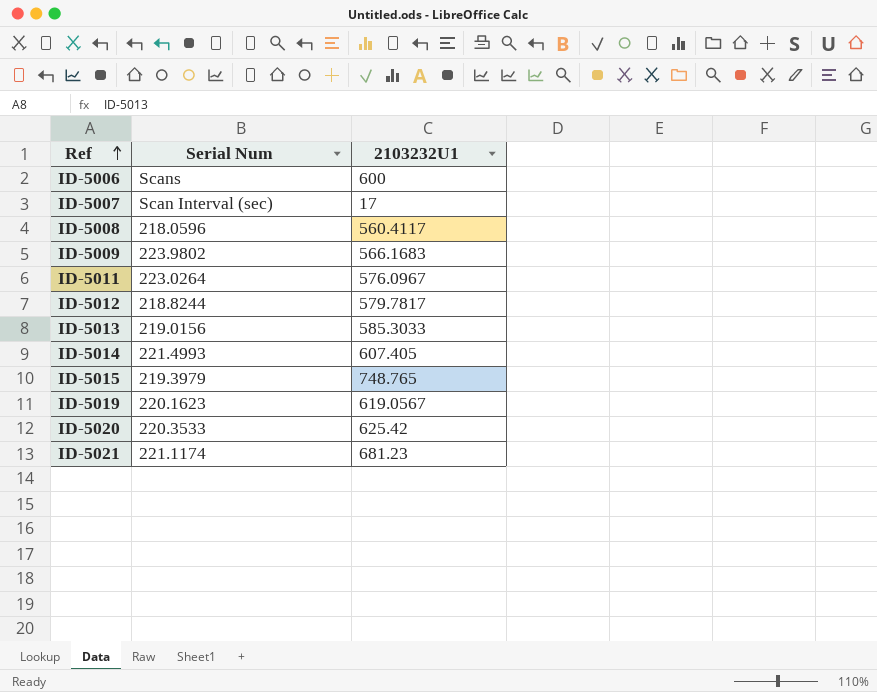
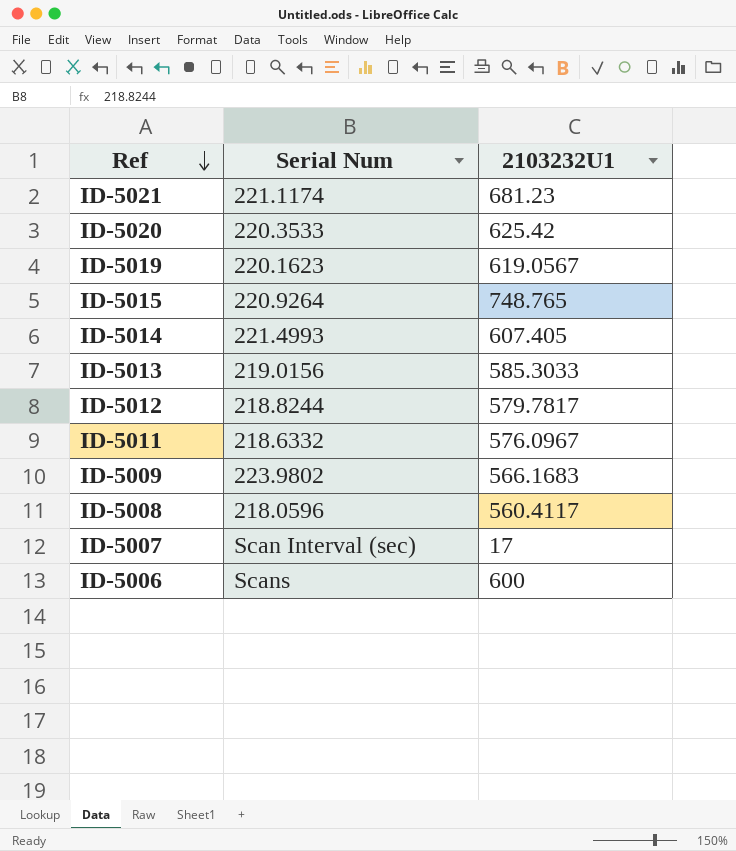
row order: Ref ascending -> Ref descending
ID-5015 | Serial Num: 219.3979 -> 220.9264
ID-5011 | Serial Num: 223.0264 -> 218.6332

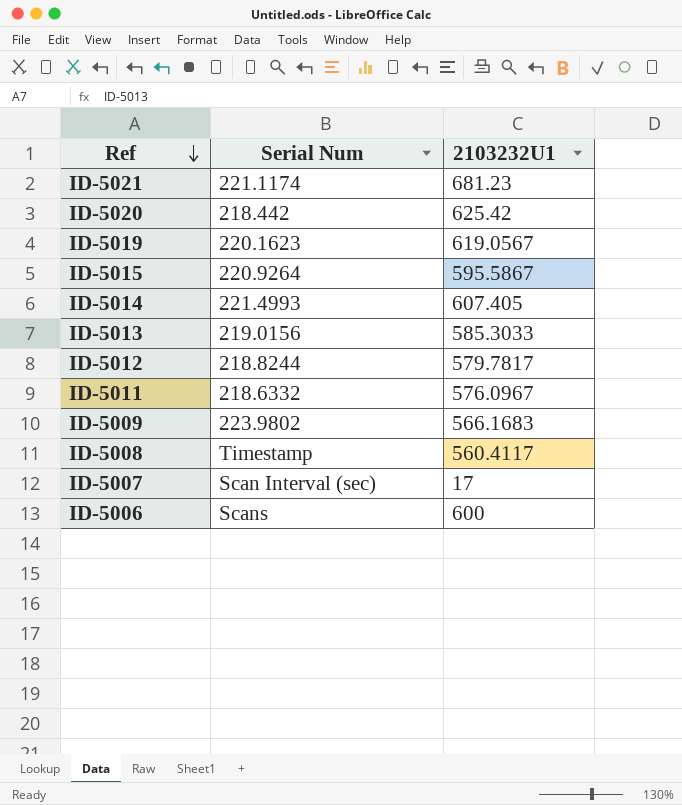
ID-5020 | Serial Num: 220.3533 -> 218.442
ID-5015 | 2103232U1: 748.765 -> 595.5867
ID-5008 | Serial Num: 218.0596 -> Timestamp

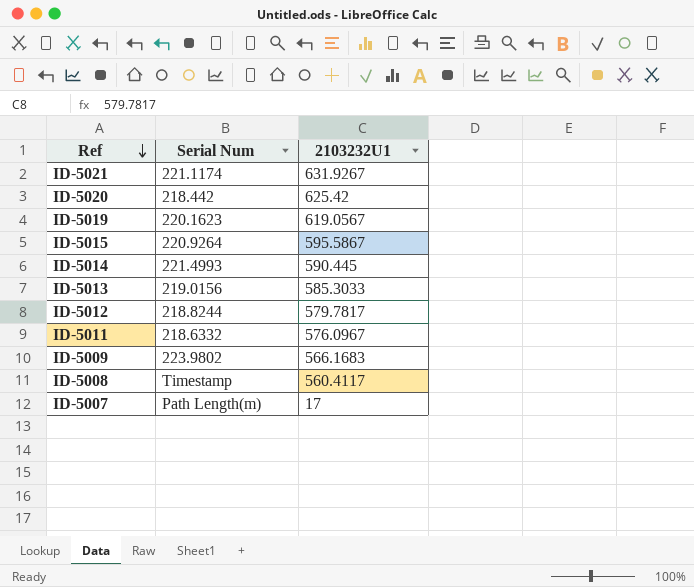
row ID-5006: Scans | 600 -> none
ID-5021 | 2103232U1: 681.23 -> 631.9267
ID-5014 | 2103232U1: 607.405 -> 590.445
ID-5007 | Serial Num: Scan Interval (sec) -> Path Length(m)

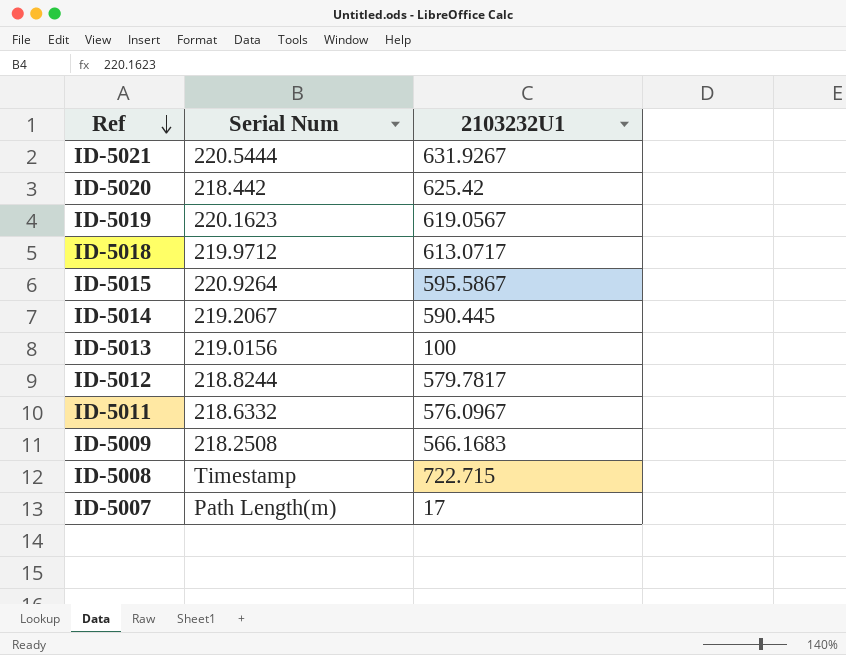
ID-5021 | Serial Num: 221.1174 -> 220.5444
row ID-5018: none -> 219.9712 | 613.0717
ID-5014 | Serial Num: 221.4993 -> 219.2067
ID-5013 | 2103232U1: 585.3033 -> 100
ID-5009 | Serial Num: 223.9802 -> 218.2508
ID-5008 | 2103232U1: 560.4117 -> 722.715

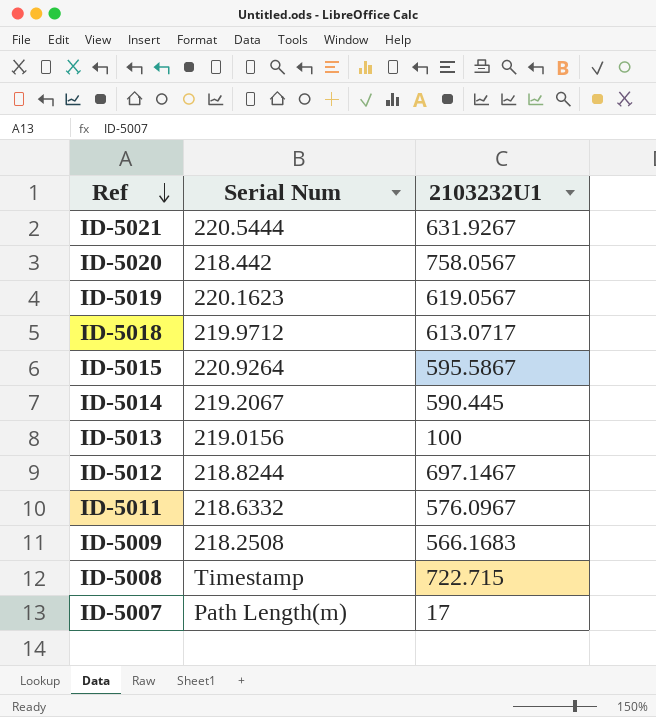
ID-5020 | 2103232U1: 625.42 -> 758.0567
ID-5012 | 2103232U1: 579.7817 -> 697.1467

